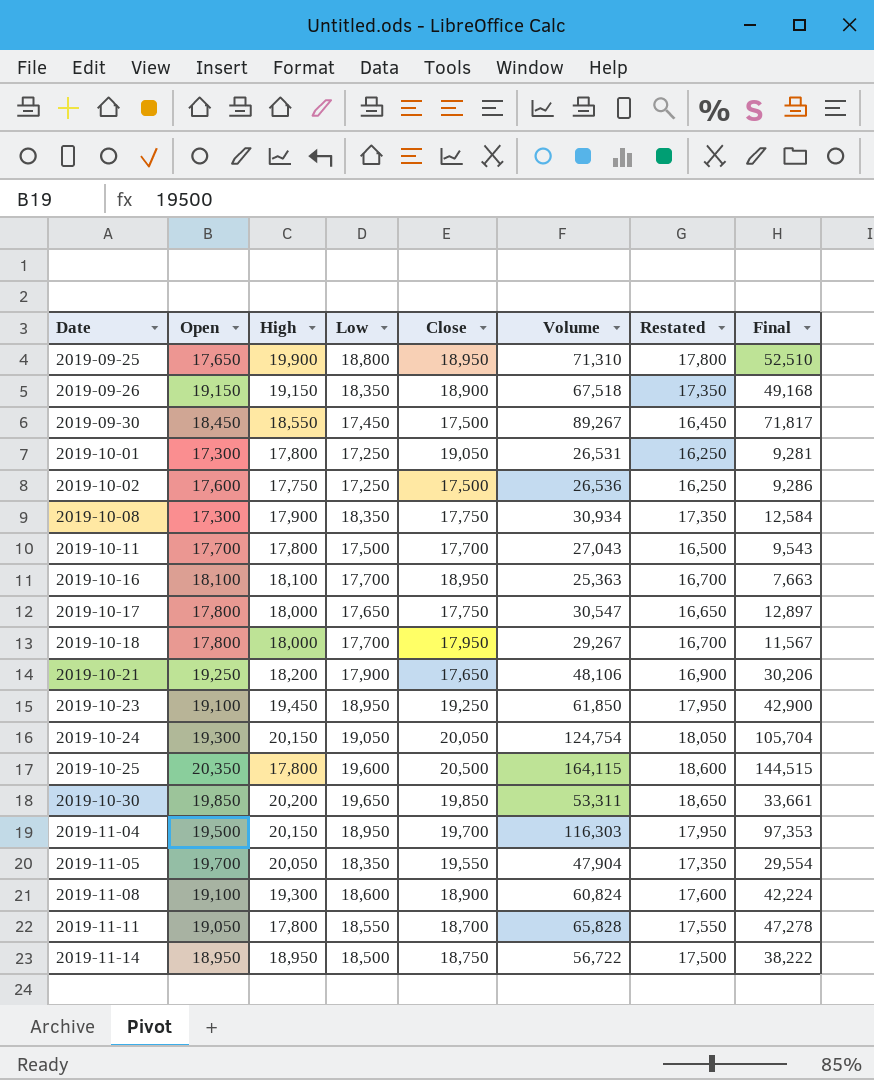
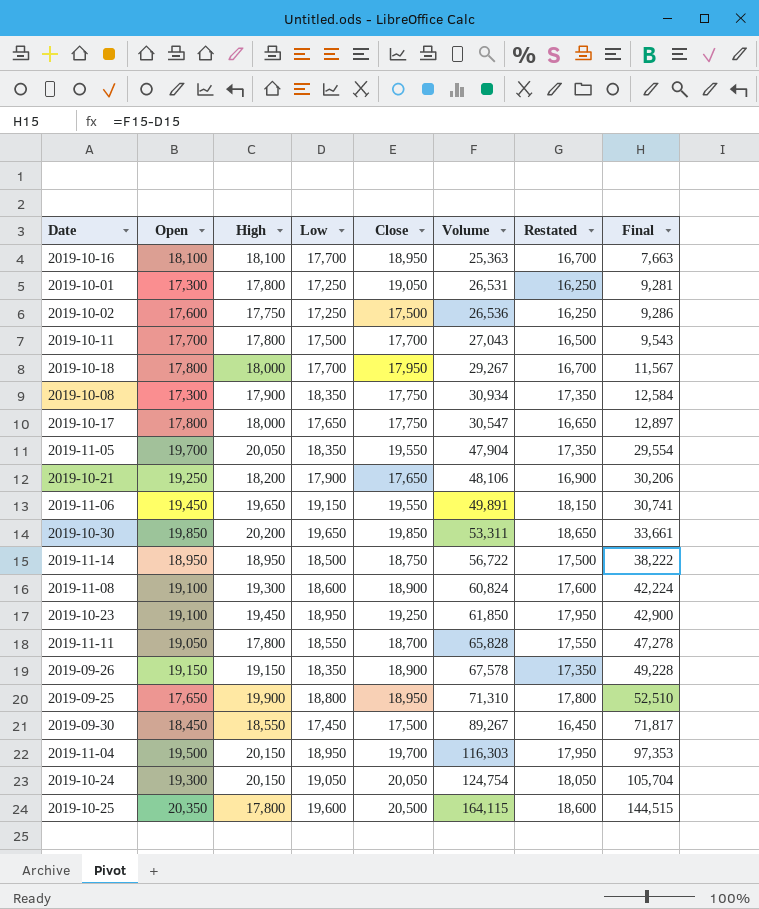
row order: Date ascending -> Final ascending
row 2019-11-06: none -> 19,450 | 19,650 | 19,150 | 19,550 | 49,891 | 18,150 | 30,741
2019-09-26 | Volume: 67,518 -> 67,578
2019-09-26 | Final: 49,168 -> 49,228

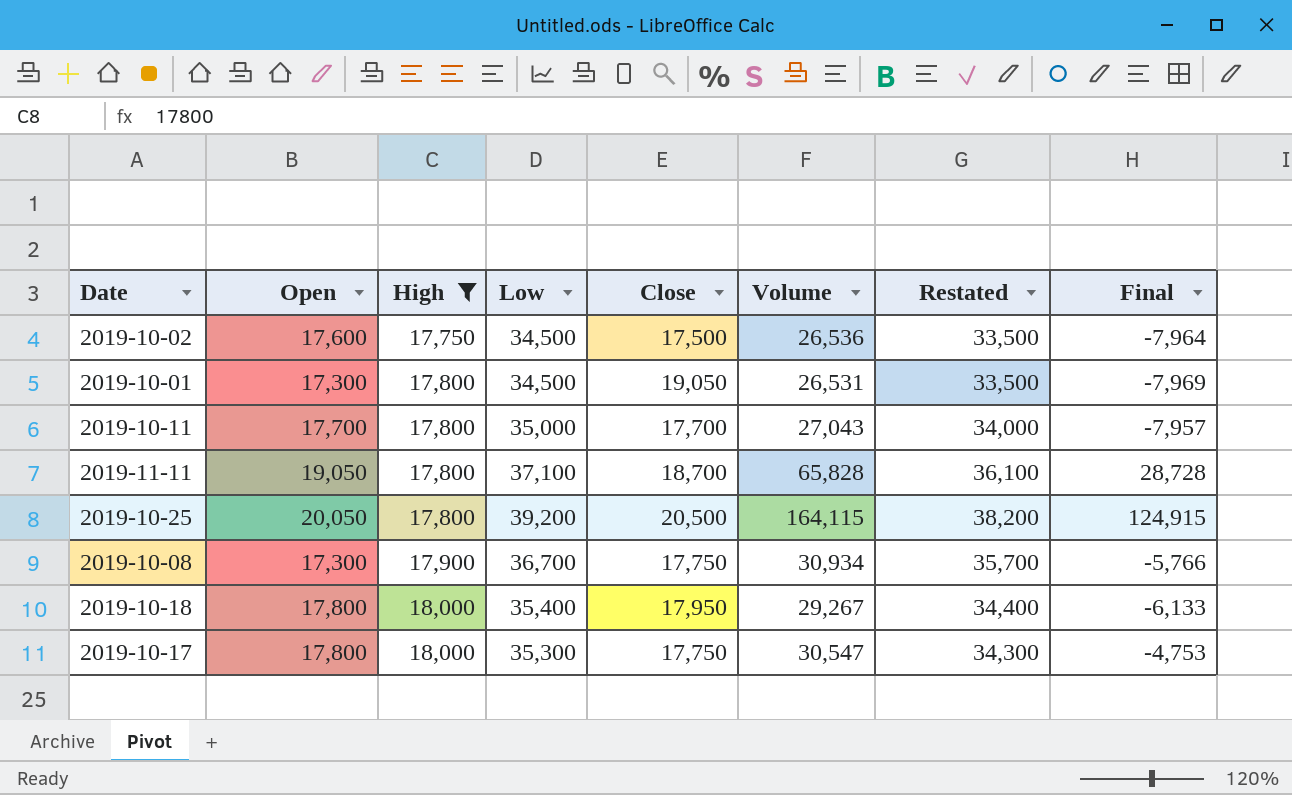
filter: none -> High <= 18,000
row order: Final ascending -> High ascending
2019-10-02 | Low: 17,250 -> 34,500
2019-10-02 | Restated: 16,250 -> 33,500
2019-10-02 | Final: 9,286 -> -7,964
2019-10-01 | Low: 17,250 -> 34,500
2019-10-01 | Restated: 16,250 -> 33,500
2019-10-01 | Final: 9,281 -> -7,969
2019-10-11 | Low: 17,500 -> 35,000
2019-10-11 | Restated: 16,500 -> 34,000
2019-10-11 | Final: 9,543 -> -7,957
2019-11-11 | Low: 18,550 -> 37,100
2019-11-11 | Restated: 17,550 -> 36,100
2019-11-11 | Final: 47,278 -> 28,728
2019-10-25 | Open: 20,350 -> 20,050
2019-10-25 | Low: 19,600 -> 39,200
2019-10-25 | Restated: 18,600 -> 38,200
2019-10-25 | Final: 144,515 -> 124,915
2019-10-08 | Low: 18,350 -> 36,700
2019-10-08 | Restated: 17,350 -> 35,700
2019-10-08 | Final: 12,584 -> -5,766
2019-10-18 | Low: 17,700 -> 35,400
2019-10-18 | Restated: 16,700 -> 34,400
2019-10-18 | Final: 11,567 -> -6,133
2019-10-17 | Low: 17,650 -> 35,300
2019-10-17 | Restated: 16,650 -> 34,300
2019-10-17 | Final: 12,897 -> -4,753

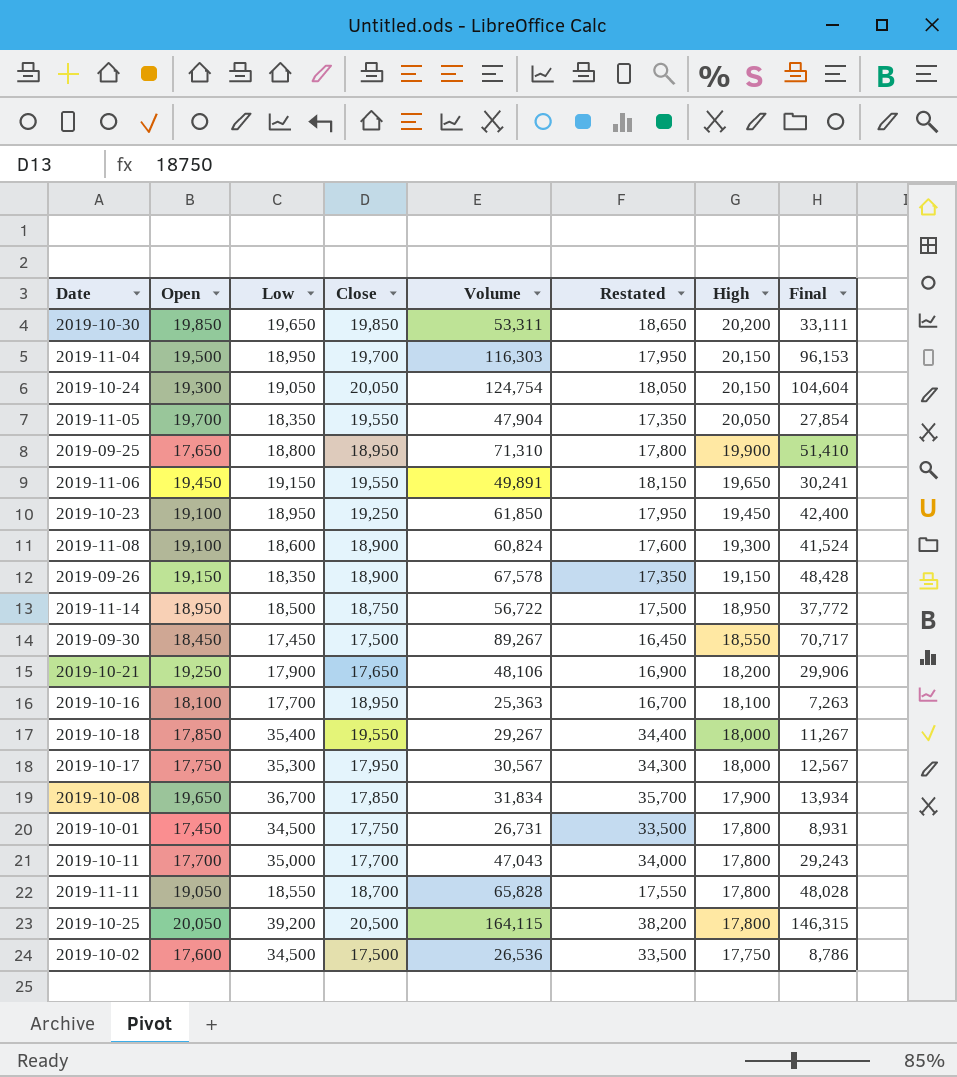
filter: High <= 18,000 -> none
row order: High ascending -> High descending
column High | position: 3 -> 7
column Final | formula: [Volume] - [Low] -> [Volume] - [High]
2019-10-18 | Open: 17,800 -> 17,850
2019-10-18 | Close: 17,950 -> 19,550
2019-10-17 | Open: 17,800 -> 17,750
2019-10-17 | Close: 17,750 -> 17,950
2019-10-17 | Volume: 30,547 -> 30,567
2019-10-08 | Open: 17,300 -> 19,650
2019-10-08 | Close: 17,750 -> 17,850
2019-10-08 | Volume: 30,934 -> 31,834
2019-10-01 | Open: 17,300 -> 17,450
2019-10-01 | Close: 19,050 -> 17,750
2019-10-01 | Volume: 26,531 -> 26,731
2019-10-11 | Volume: 27,043 -> 47,043
2019-11-11 | Low: 37,100 -> 18,550
2019-11-11 | Restated: 36,100 -> 17,550

